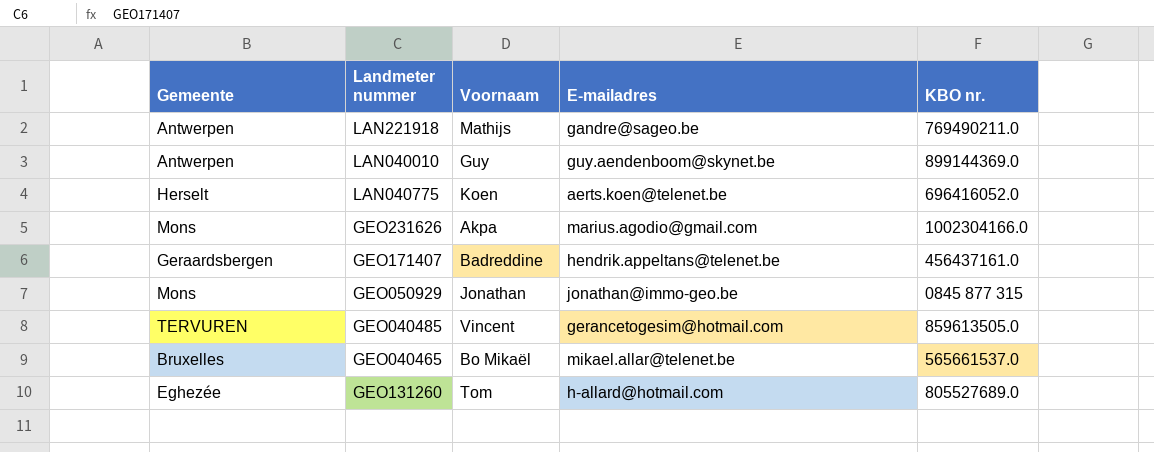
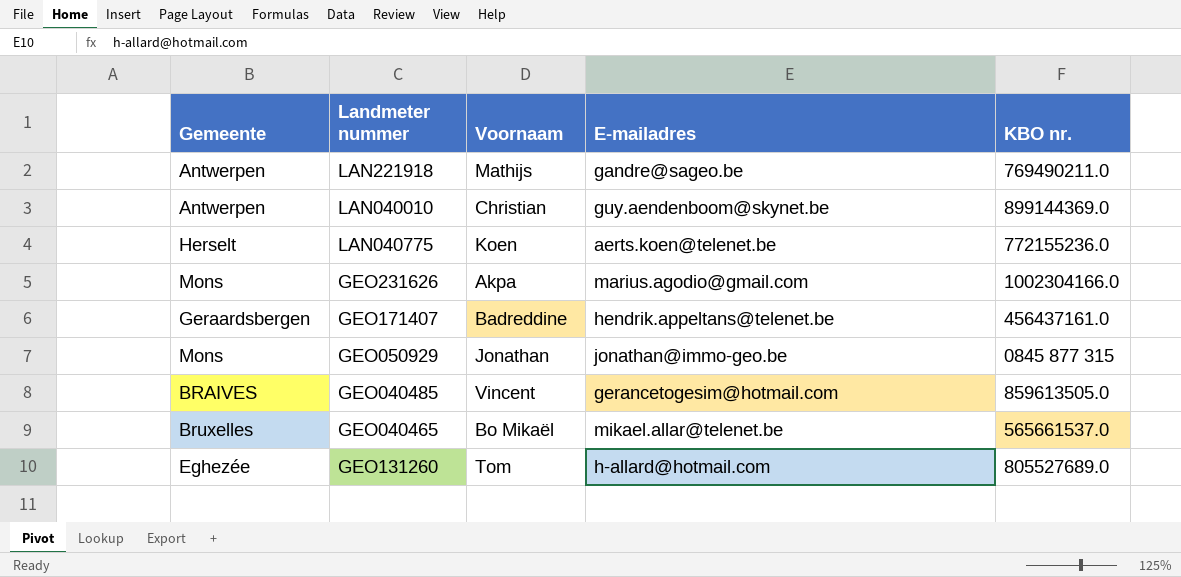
LAN040010 | Voornaam: Guy -> Christian
LAN040775 | KBO nr.: 696416052.0 -> 772155236.0
GEO040485 | Gemeente: TERVUREN -> BRAIVES

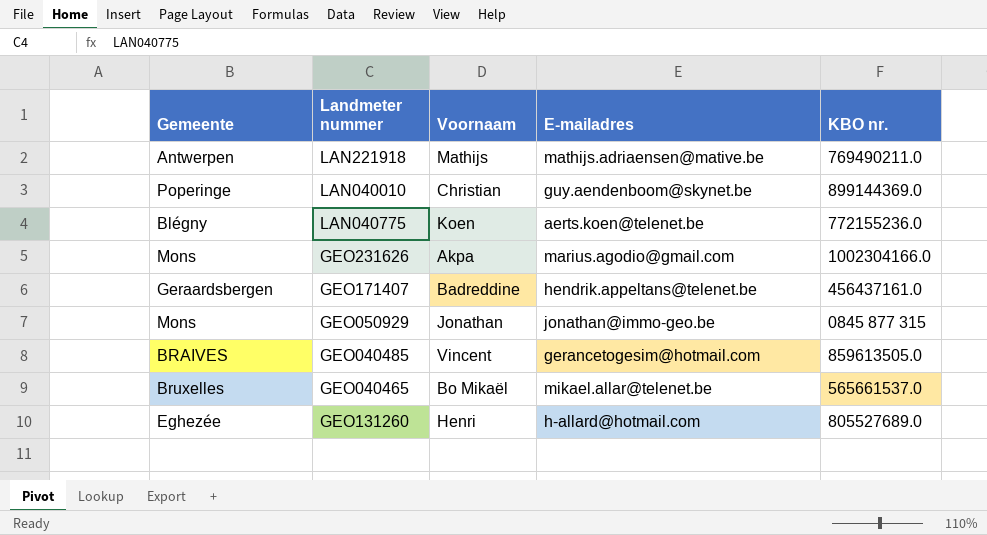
LAN221918 | E-mailadres: gandre@sageo.be -> mathijs.adriaensen@mative.be
LAN040010 | Gemeente: Antwerpen -> Poperinge
LAN040775 | Gemeente: Herselt -> Blégny
GEO131260 | Voornaam: Tom -> Henri

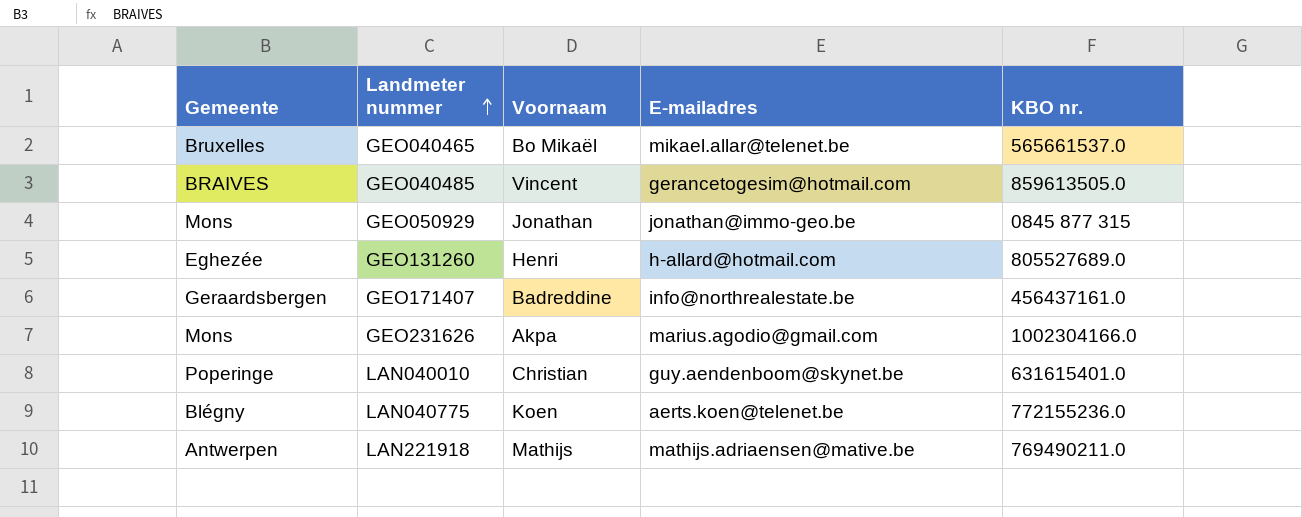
row order: none -> Landmeter nummer ascending
GEO171407 | E-mailadres: hendrik.appeltans@telenet.be -> info@northrealestate.be
LAN040010 | KBO nr.: 899144369.0 -> 631615401.0

